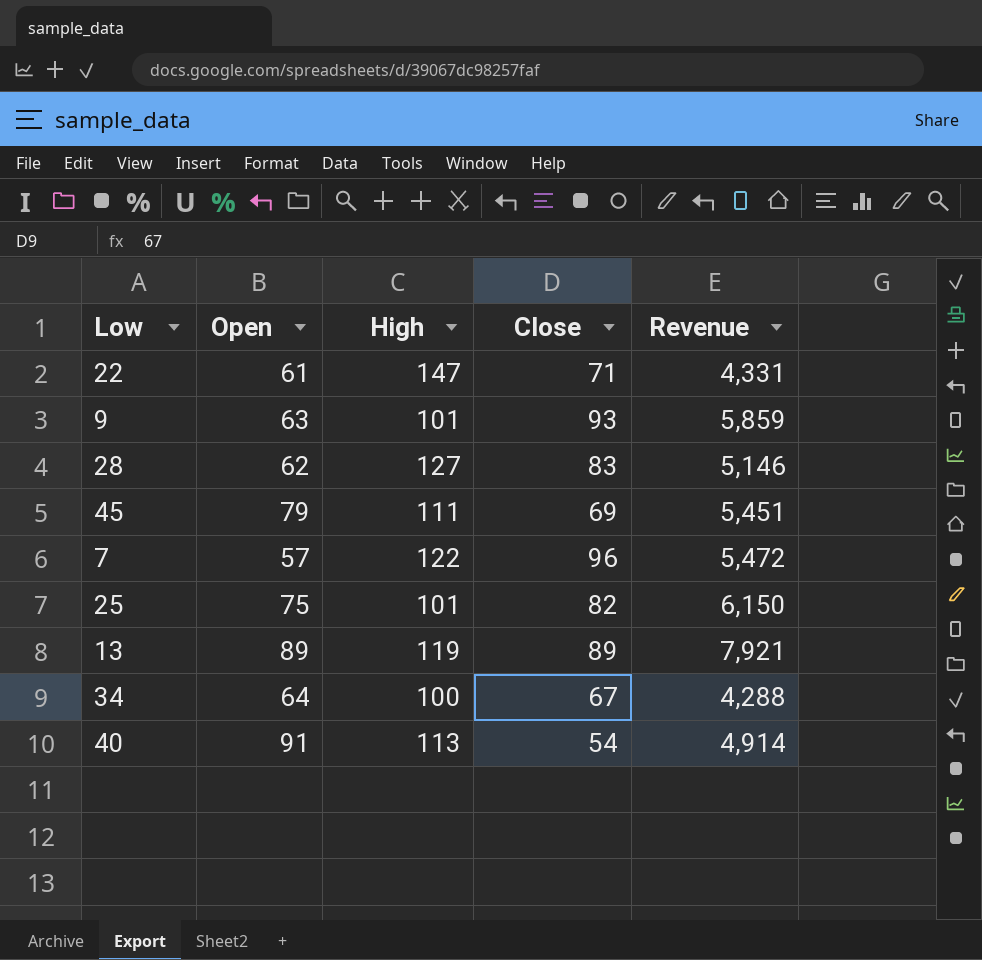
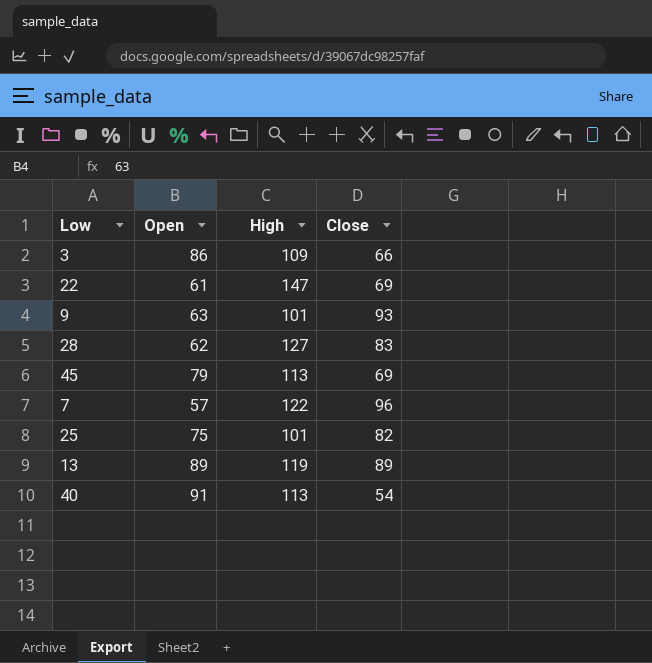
column Revenue | formula: [Open] * [Close] -> none
row 34: 64 | 100 | 67 | 4,288 -> none
row 3: none -> 86 | 109 | 66
22 | Close: 71 -> 69
45 | High: 111 -> 113

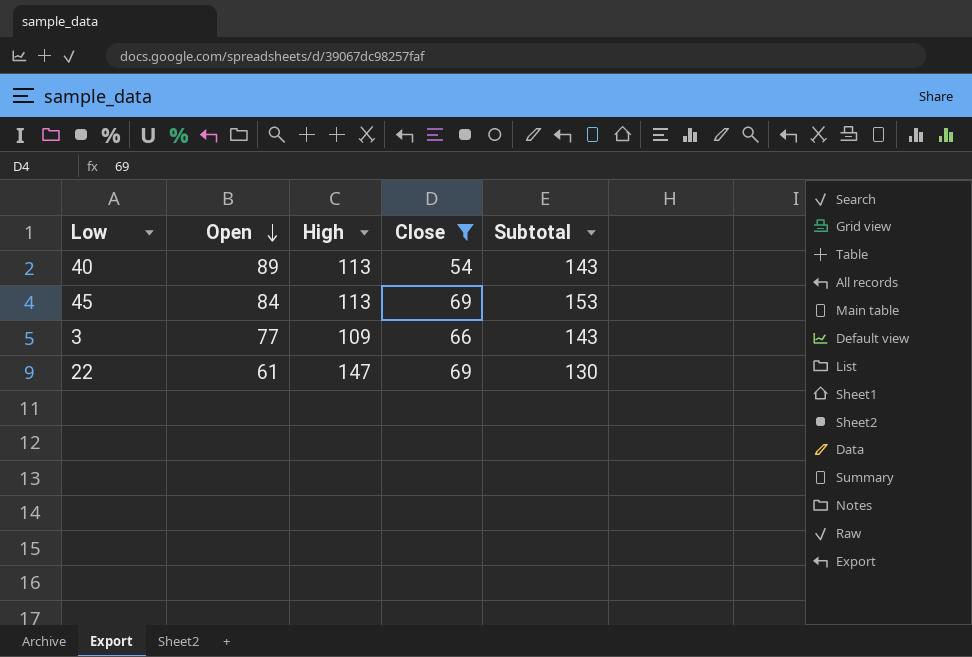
filter: none -> Close <= 69
row order: none -> Open descending
column Subtotal | formula: none -> [Open] + [Close]
40 | Open: 91 -> 89
45 | Open: 79 -> 84
3 | Open: 86 -> 77

